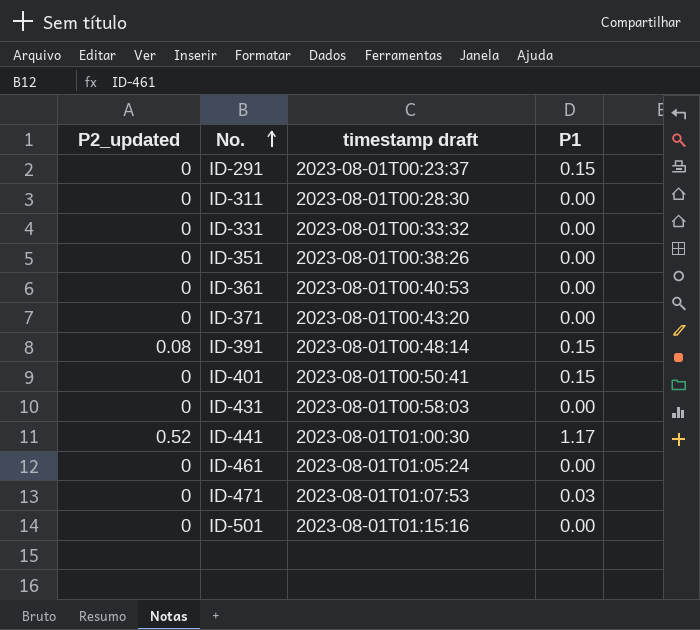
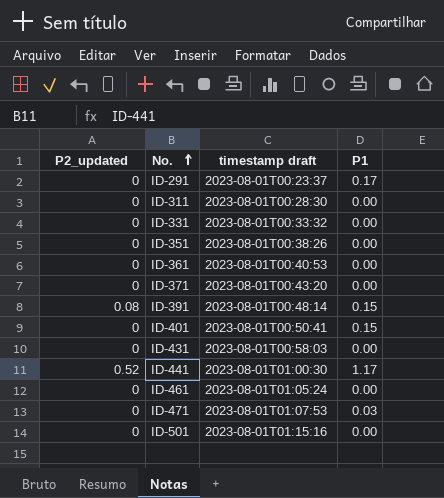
ID-291 | P1: 0.15 -> 0.17

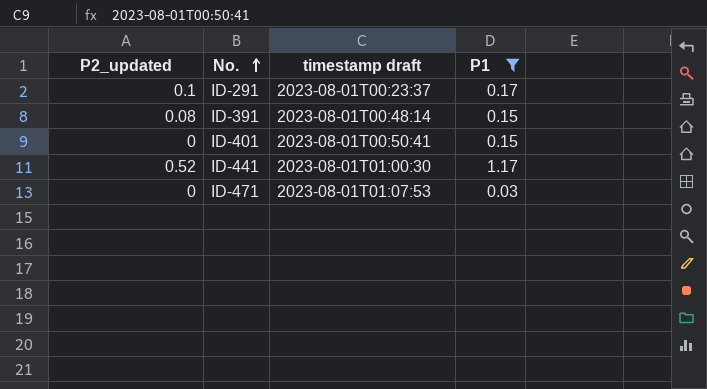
filter: none -> P1 != 0.00
ID-291 | P2_updated: 0 -> 0.1

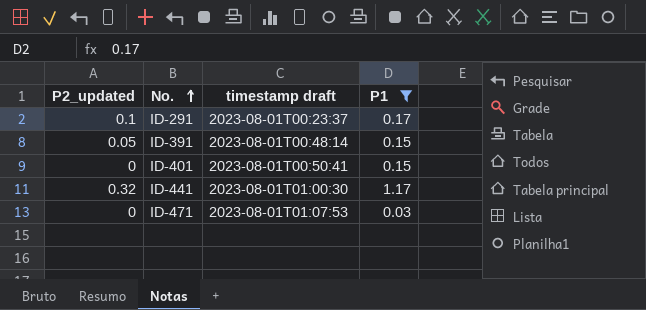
ID-391 | P2_updated: 0.08 -> 0.05
ID-441 | P2_updated: 0.52 -> 0.32

